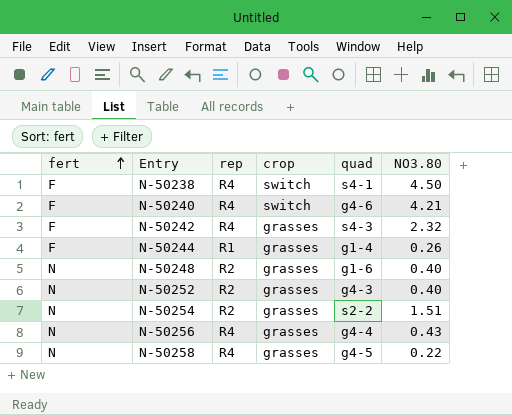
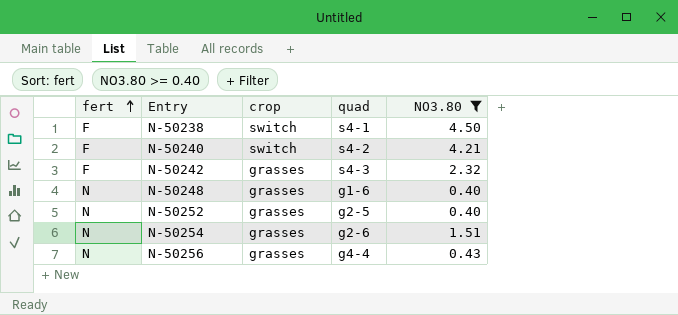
filter: none -> NO3.80 >= 0.40
column rep | position: 3 -> none
N-50240 | quad: g4-6 -> s4-2
N-50252 | quad: g4-3 -> g2-5
N-50254 | quad: s2-2 -> g2-6

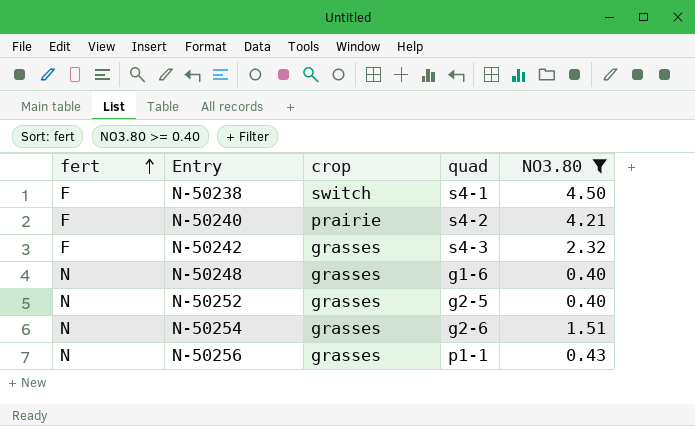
N-50240 | crop: switch -> prairie
N-50256 | quad: g4-4 -> p1-1

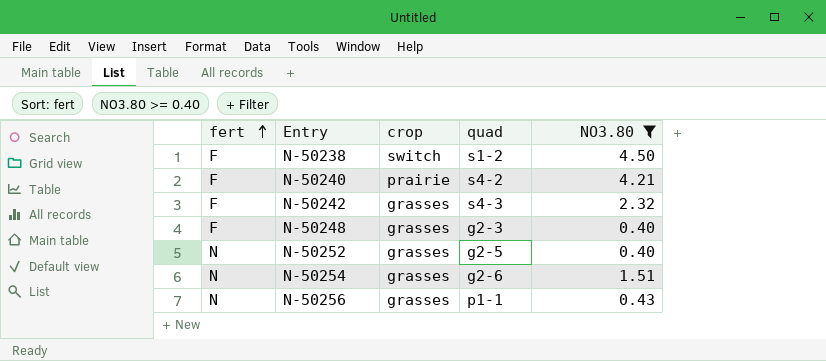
N-50238 | quad: s4-1 -> s1-2
N-50248 | fert: N -> F
N-50248 | quad: g1-6 -> g2-3

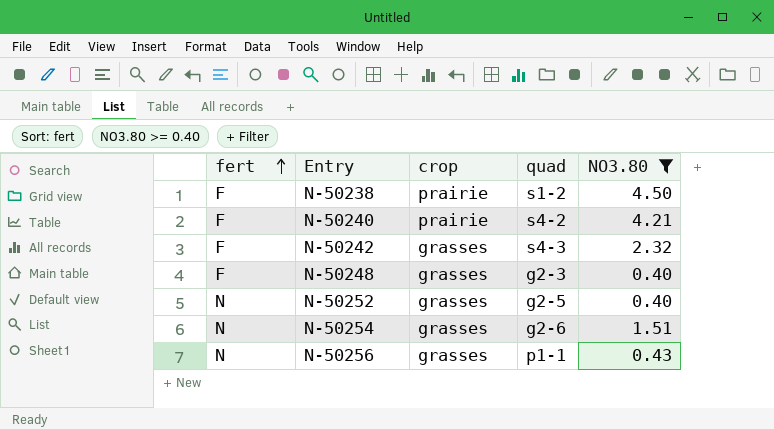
N-50238 | crop: switch -> prairie

